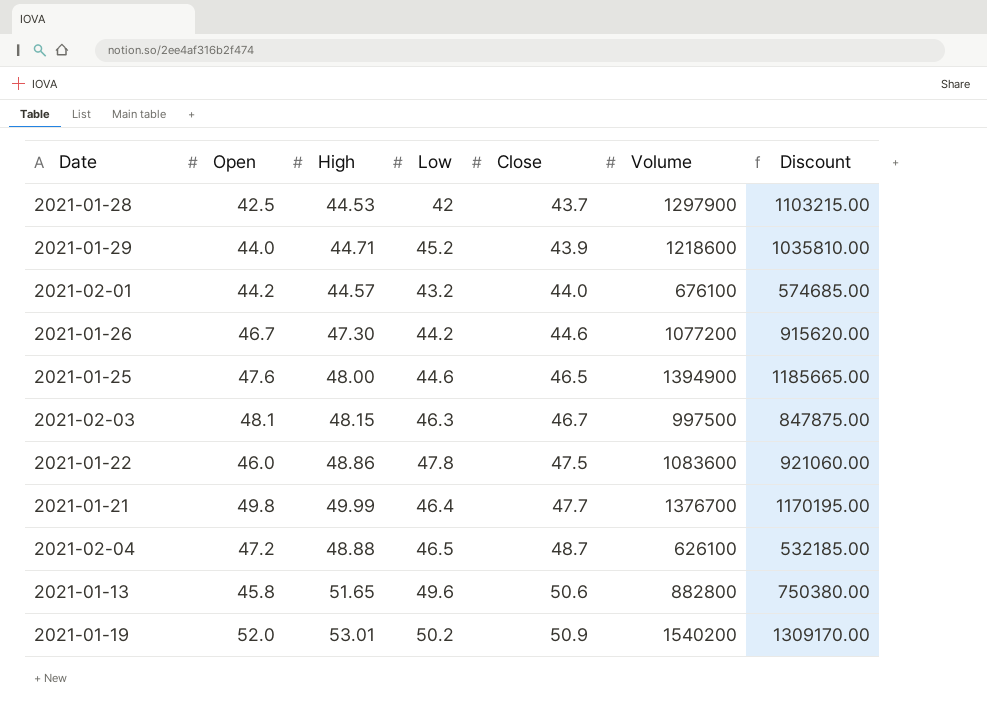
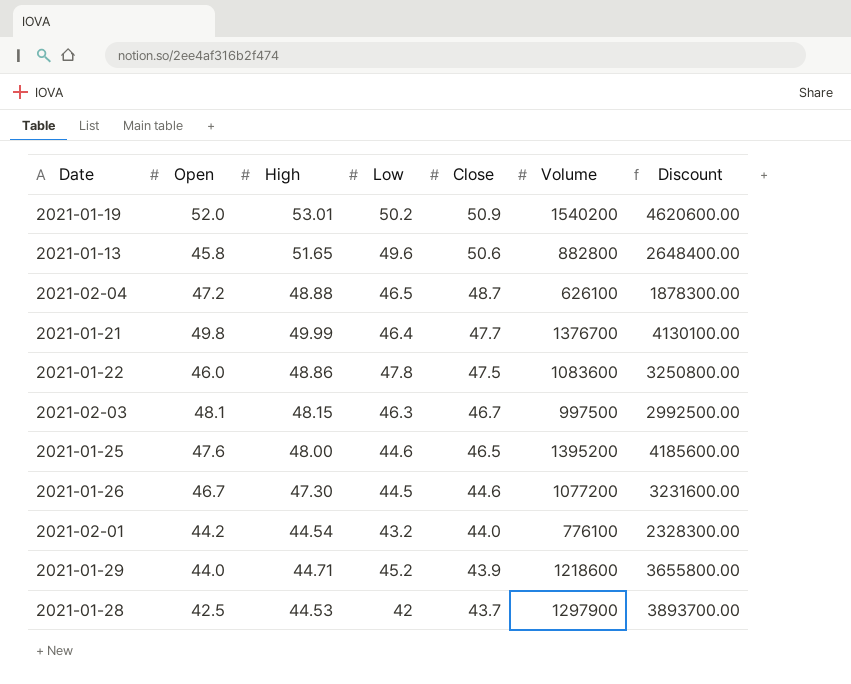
row order: Close ascending -> Close descending
column Discount | formula: [Volume] * 0.85 -> [Volume] * 3
2021-01-25 | Volume: 1394900 -> 1395200
2021-01-26 | Low: 44.2 -> 44.5
2021-02-01 | High: 44.57 -> 44.54
2021-02-01 | Volume: 676100 -> 776100

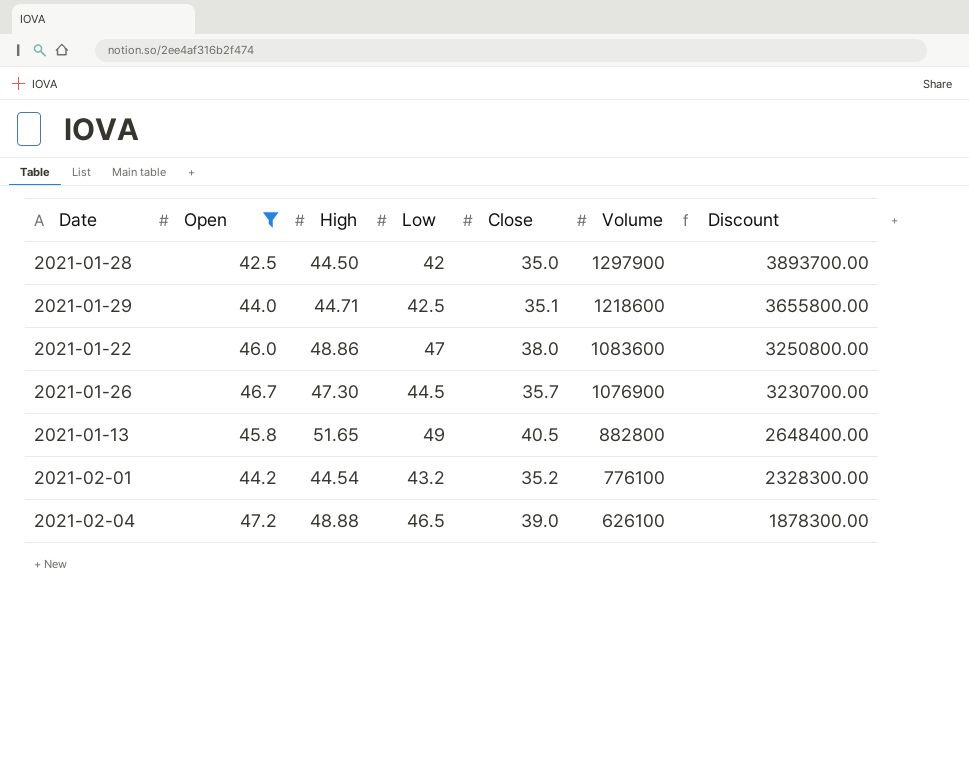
filter: none -> Open <= 47.2
row order: Close descending -> Volume descending
2021-01-28 | High: 44.53 -> 44.50
2021-01-28 | Close: 43.7 -> 35.0
2021-01-29 | Low: 45.2 -> 42.5
2021-01-29 | Close: 43.9 -> 35.1
2021-01-22 | Low: 47.8 -> 47
2021-01-22 | Close: 47.5 -> 38.0
2021-01-26 | Close: 44.6 -> 35.7
2021-01-26 | Volume: 1077200 -> 1076900
2021-01-26 | Discount: 3231600.00 -> 3230700.00
2021-01-13 | Low: 49.6 -> 49
2021-01-13 | Close: 50.6 -> 40.5
2021-02-01 | Close: 44.0 -> 35.2
2021-02-04 | Close: 48.7 -> 39.0

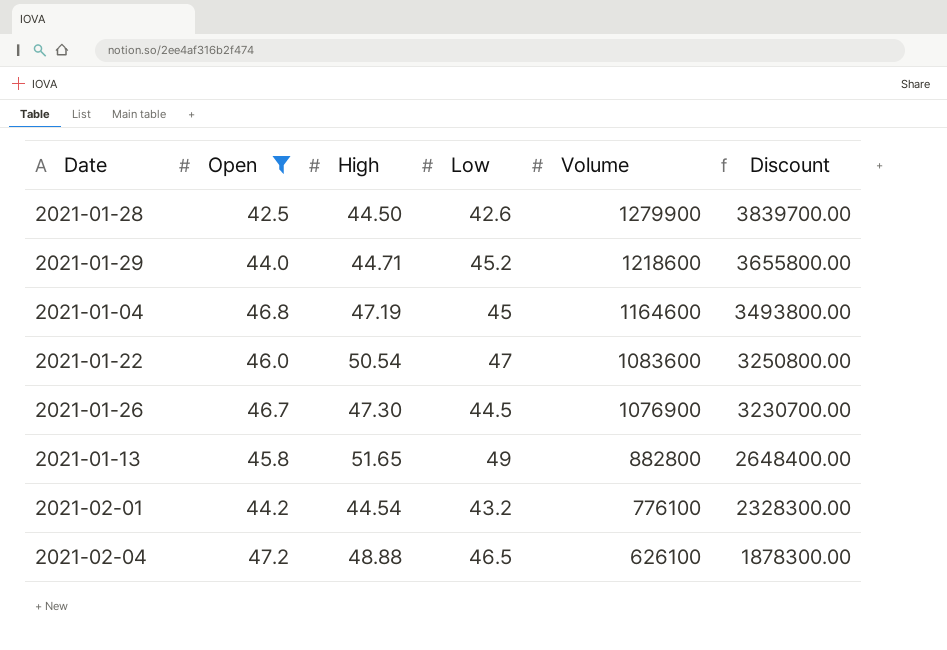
column Close | position: 5 -> none
2021-01-28 | Low: 42 -> 42.6
2021-01-28 | Volume: 1297900 -> 1279900
2021-01-28 | Discount: 3893700.00 -> 3839700.00
2021-01-29 | Low: 42.5 -> 45.2
row 2021-01-04: none -> 46.8 | 47.19 | 45 | 1164600 | 3493800.00
2021-01-22 | High: 48.86 -> 50.54

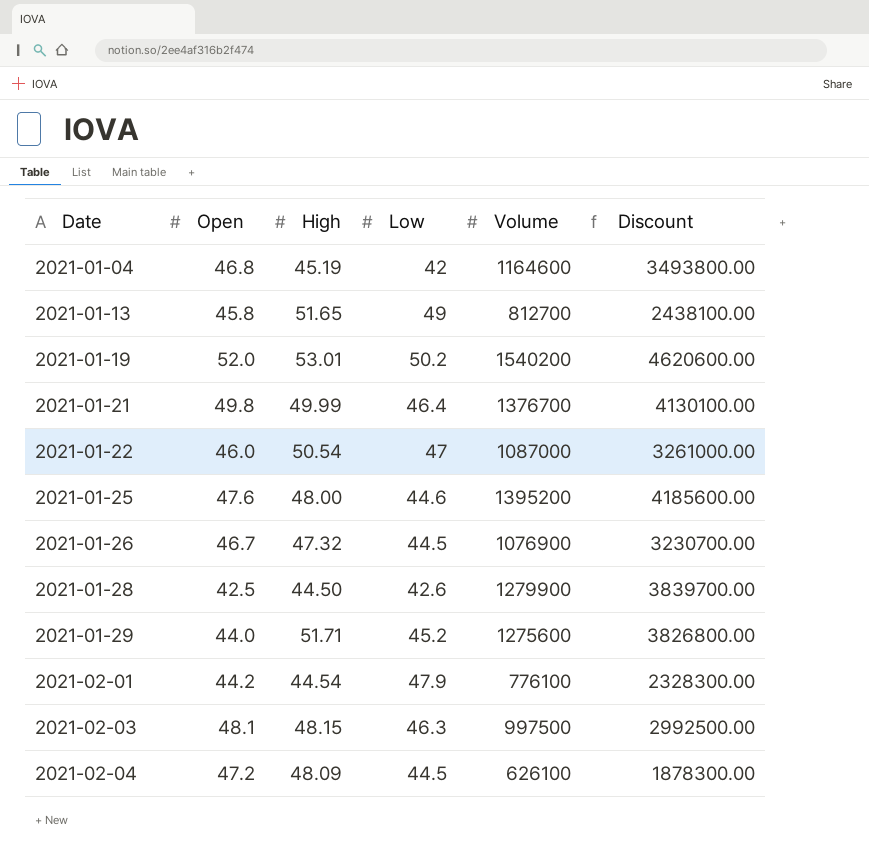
filter: Open <= 47.2 -> none
row order: Volume descending -> Date ascending
2021-01-04 | High: 47.19 -> 45.19
2021-01-04 | Low: 45 -> 42
2021-01-13 | Volume: 882800 -> 812700
2021-01-13 | Discount: 2648400.00 -> 2438100.00
2021-01-22 | Volume: 1083600 -> 1087000
2021-01-22 | Discount: 3250800.00 -> 3261000.00
2021-01-26 | High: 47.30 -> 47.32
2021-01-29 | High: 44.71 -> 51.71
2021-01-29 | Volume: 1218600 -> 1275600
2021-01-29 | Discount: 3655800.00 -> 3826800.00
2021-02-01 | Low: 43.2 -> 47.9
2021-02-04 | High: 48.88 -> 48.09
2021-02-04 | Low: 46.5 -> 44.5

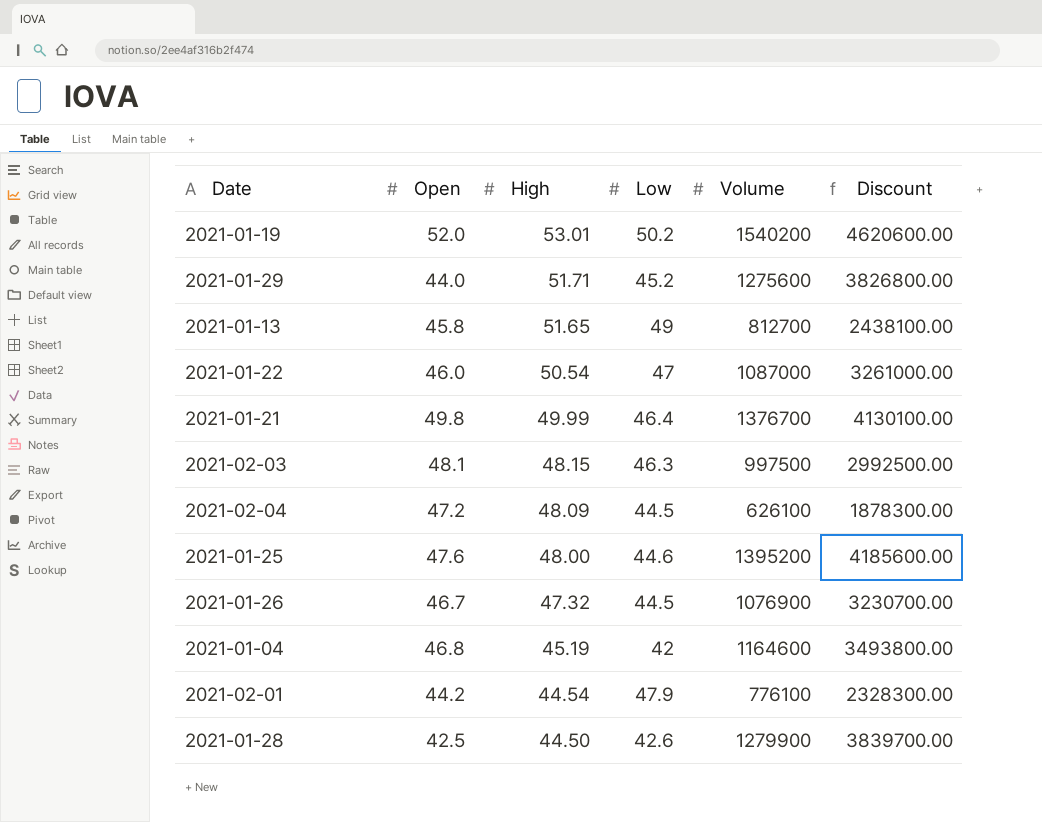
row order: Date ascending -> High descending

